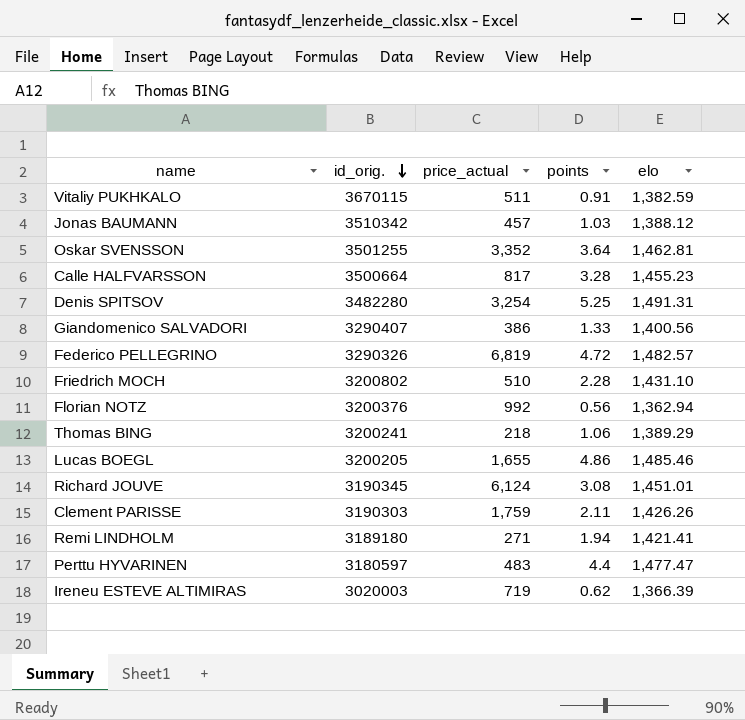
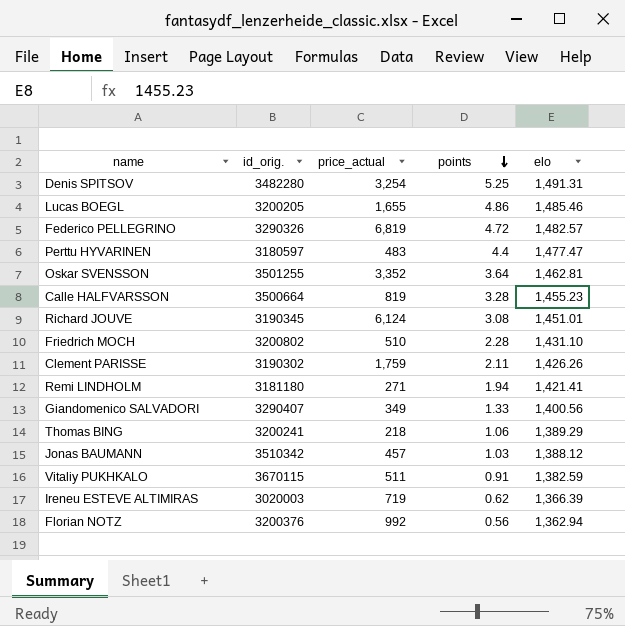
row order: id_orig. descending -> points descending
Calle HALFVARSSON | price_actual: 817 -> 819
Clement PARISSE | id_orig.: 3190303 -> 3190302
Remi LINDHOLM | id_orig.: 3189180 -> 3181180
Giandomenico SALVADORI | price_actual: 386 -> 349

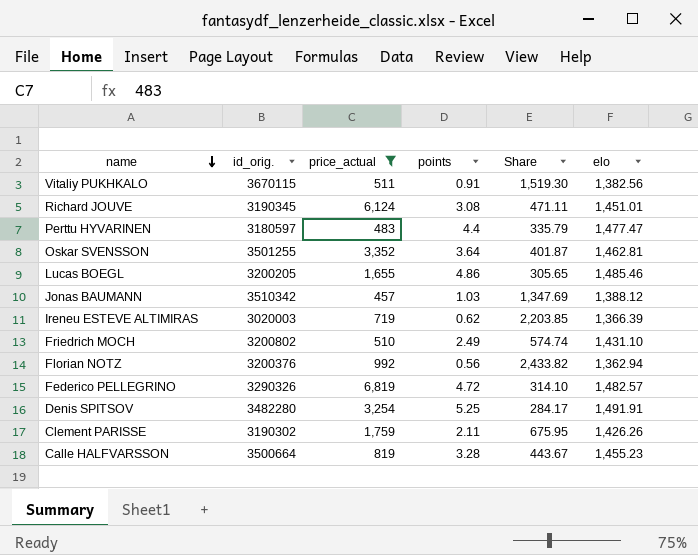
filter: none -> price_actual >= 457
row order: points descending -> name descending
column Share | formula: none -> [elo] / [points]
Vitaliy PUKHKALO | elo: 1,382.59 -> 1,382.56
Friedrich MOCH | points: 2.28 -> 2.49
Denis SPITSOV | elo: 1,491.31 -> 1,491.91

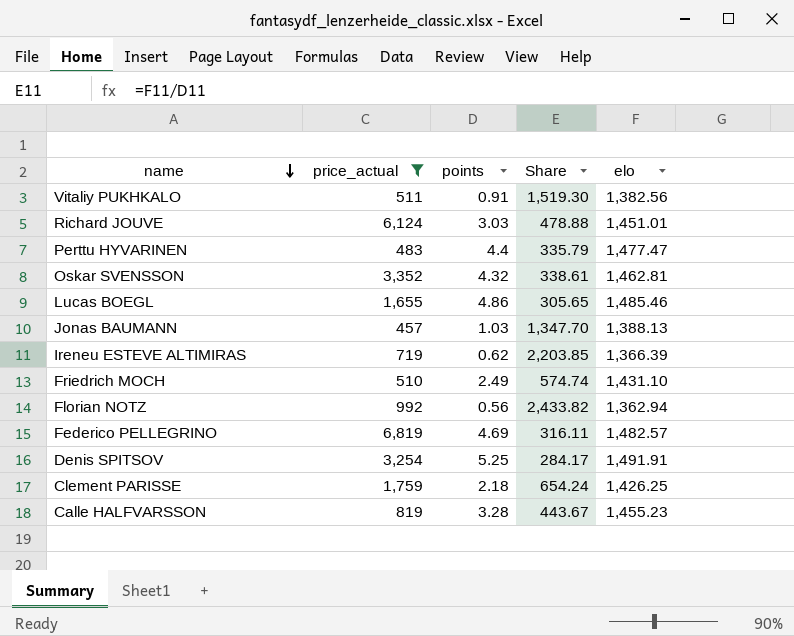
column id_orig. | position: 2 -> none
Richard JOUVE | points: 3.08 -> 3.03
Richard JOUVE | Share: 471.11 -> 478.88
Oskar SVENSSON | points: 3.64 -> 4.32
Oskar SVENSSON | Share: 401.87 -> 338.61
Jonas BAUMANN | Share: 1,347.69 -> 1,347.70
Jonas BAUMANN | elo: 1,388.12 -> 1,388.13
Federico PELLEGRINO | points: 4.72 -> 4.69
Federico PELLEGRINO | Share: 314.10 -> 316.11
Clement PARISSE | points: 2.11 -> 2.18
Clement PARISSE | Share: 675.95 -> 654.24
Clement PARISSE | elo: 1,426.26 -> 1,426.25

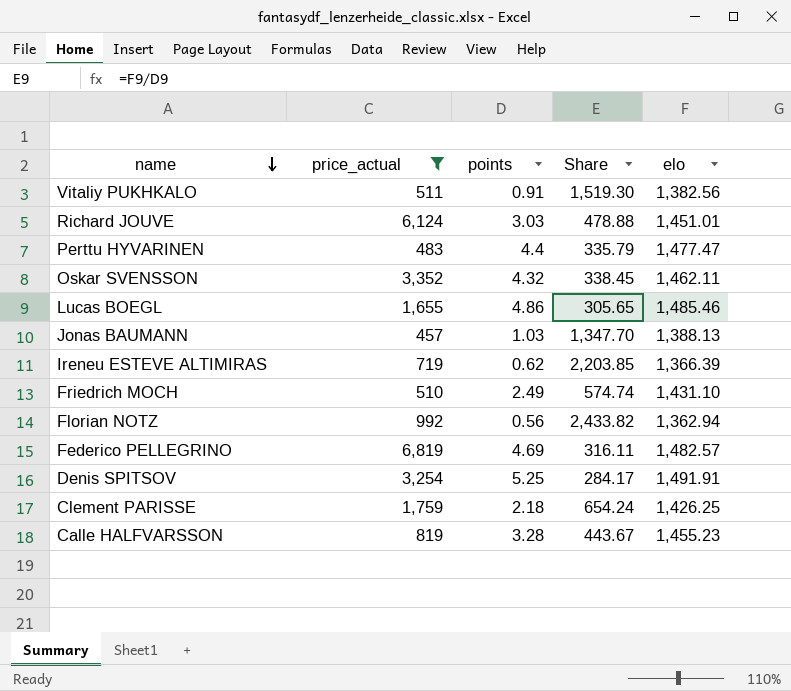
Oskar SVENSSON | Share: 338.61 -> 338.45
Oskar SVENSSON | elo: 1,462.81 -> 1,462.11

